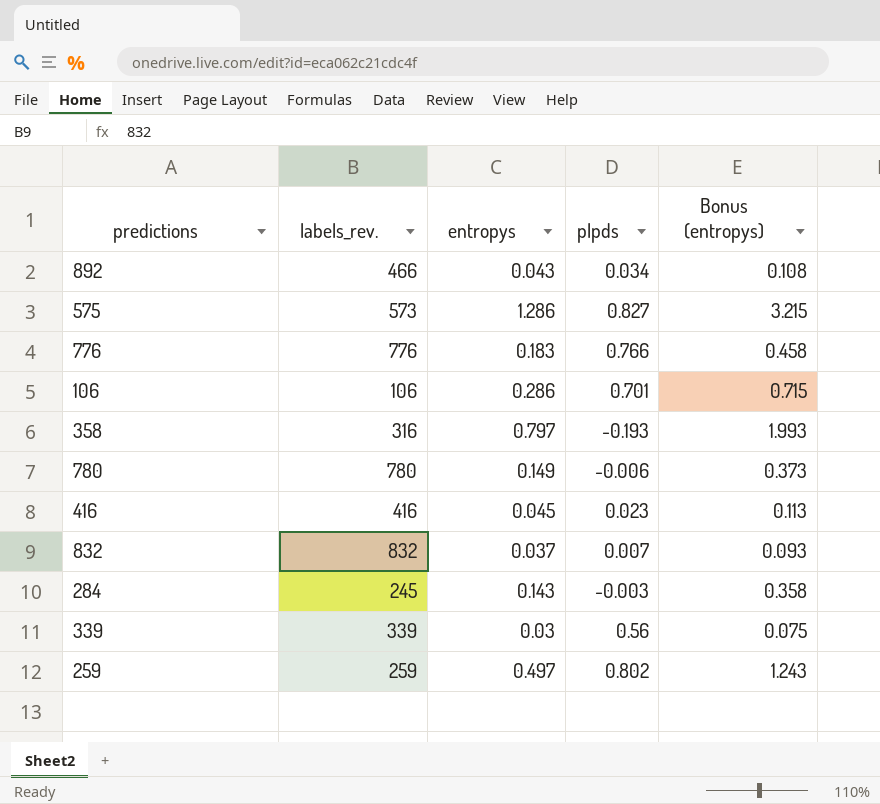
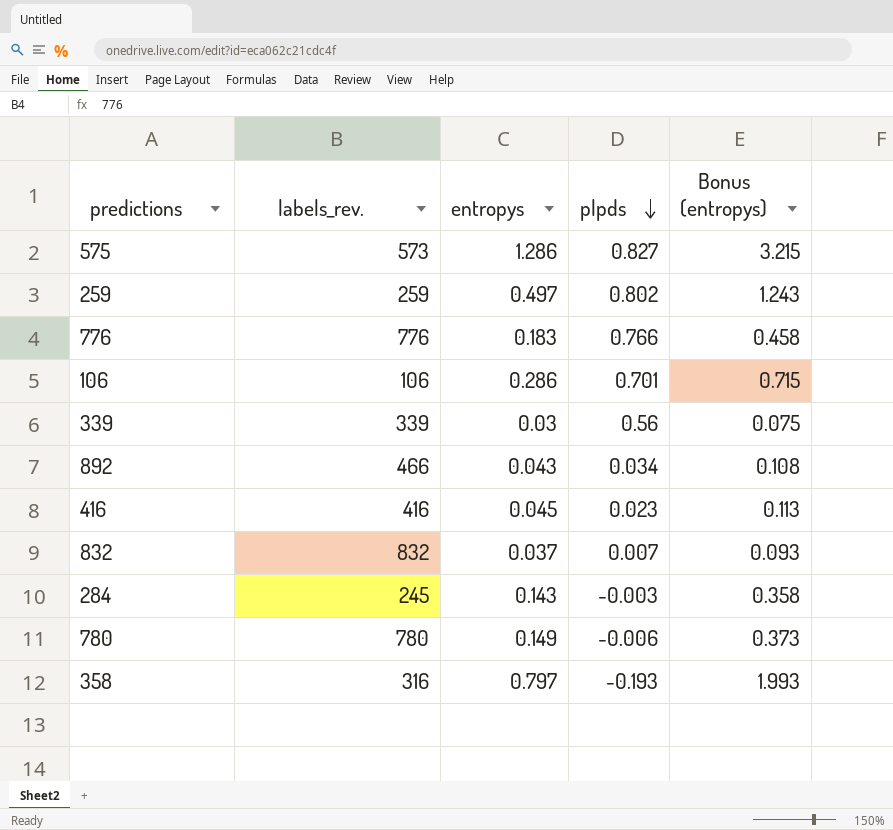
row order: none -> plpds descending

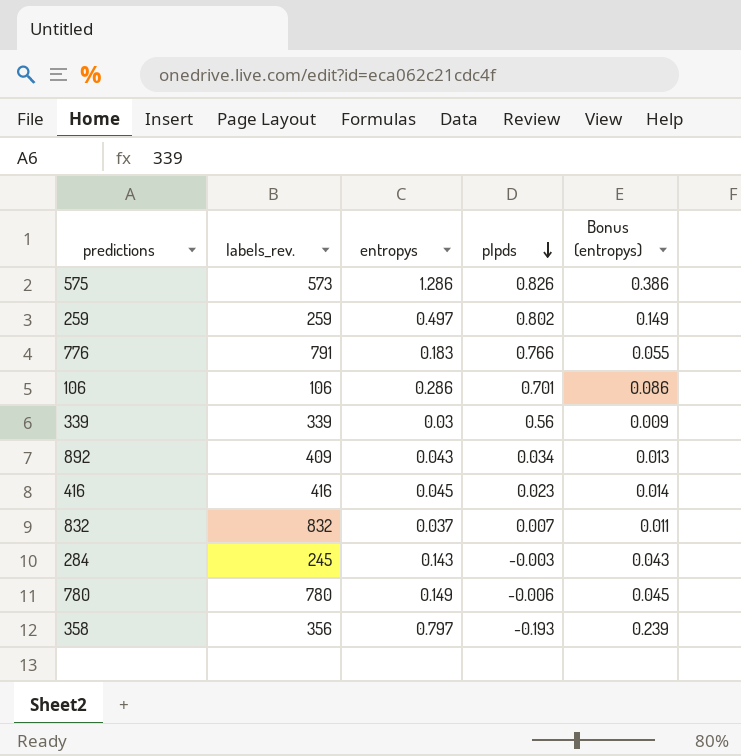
column Bonus (entropys) | formula: [entropys] * 2.5 -> [entropys] * 0.3
575 | plpds: 0.827 -> 0.826
776 | labels_rev.: 776 -> 791
892 | labels_rev.: 466 -> 409
358 | labels_rev.: 316 -> 356

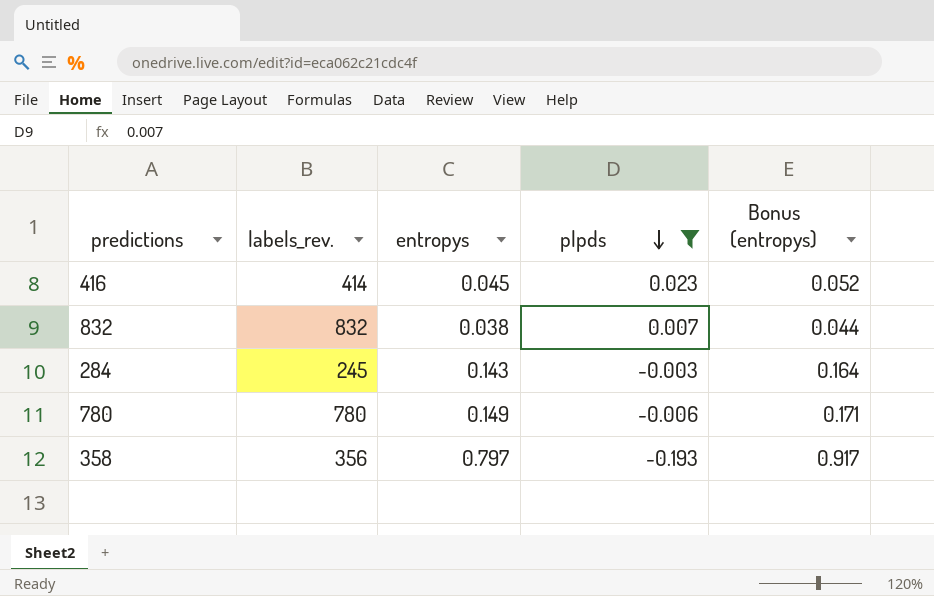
filter: none -> plpds <= 0.023
column Bonus (entropys) | formula: [entropys] * 0.3 -> [entropys] * 1.15
416 | labels_rev.: 416 -> 414
832 | entropys: 0.037 -> 0.038

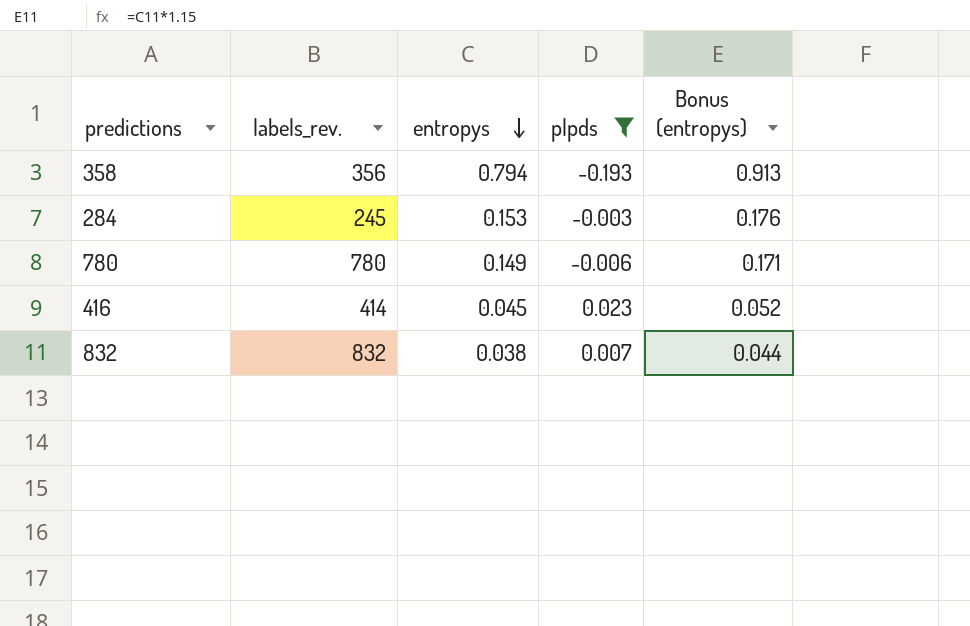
row order: plpds descending -> entropys descending
358 | entropys: 0.797 -> 0.794
358 | Bonus (entropys): 0.917 -> 0.913
284 | entropys: 0.143 -> 0.153
284 | Bonus (entropys): 0.164 -> 0.176

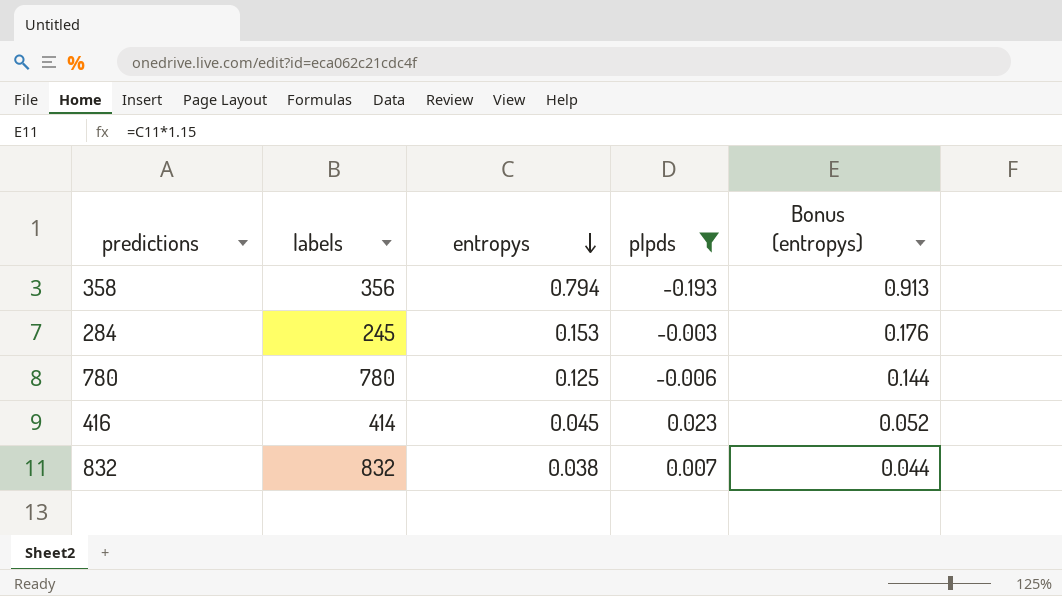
column name: labels_rev. -> labels
780 | entropys: 0.149 -> 0.125
780 | Bonus (entropys): 0.171 -> 0.144

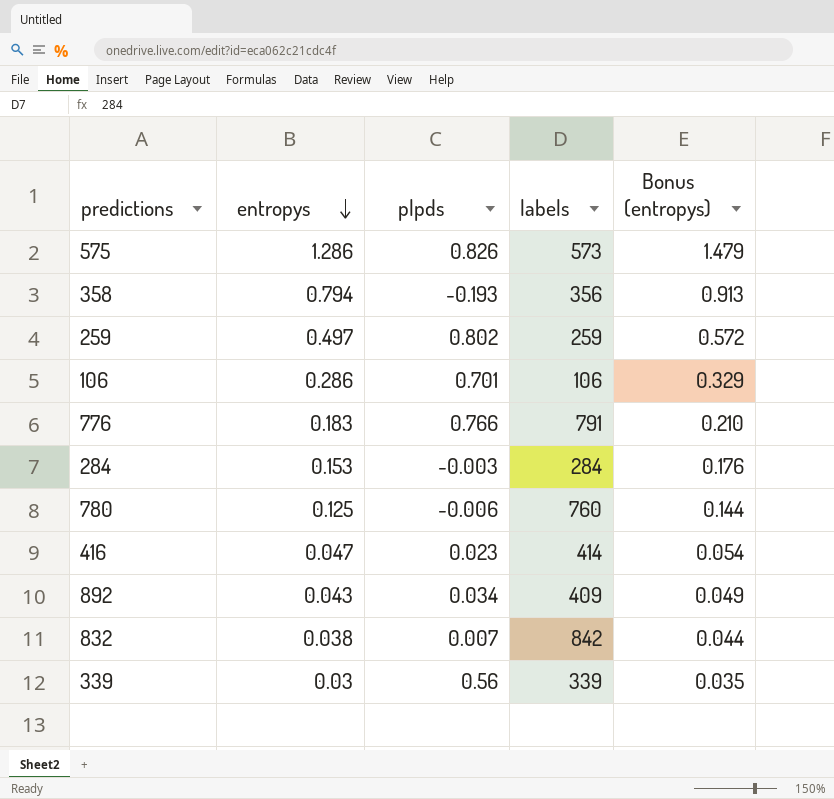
filter: plpds <= 0.023 -> none
column labels | position: 2 -> 4
284 | labels: 245 -> 284
780 | labels: 780 -> 760
416 | entropys: 0.045 -> 0.047
416 | Bonus (entropys): 0.052 -> 0.054
832 | labels: 832 -> 842

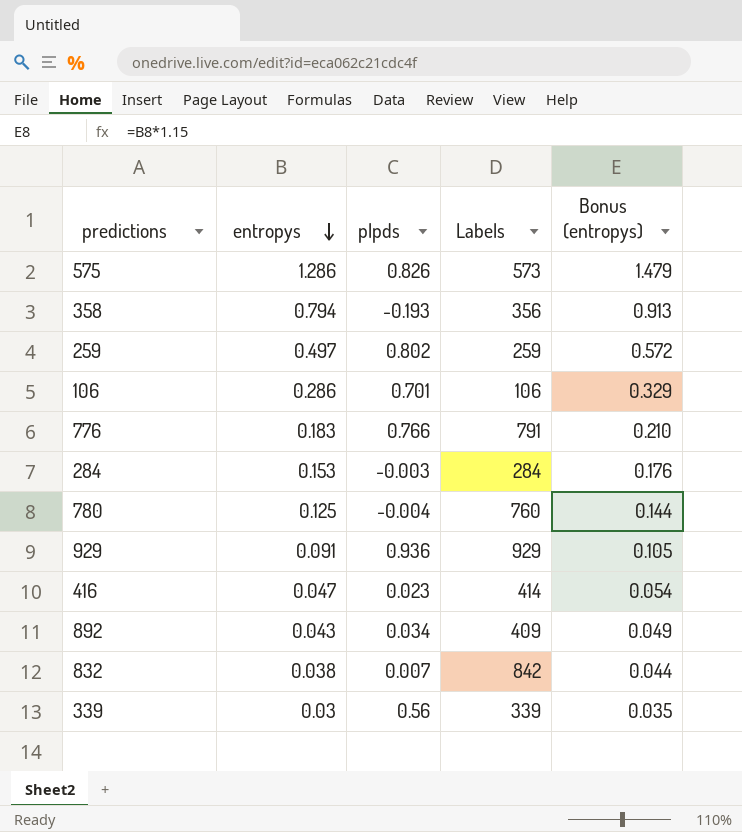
column name: labels -> Labels
780 | plpds: -0.006 -> -0.004
row 929: none -> 0.091 | 0.936 | 929 | 0.105

